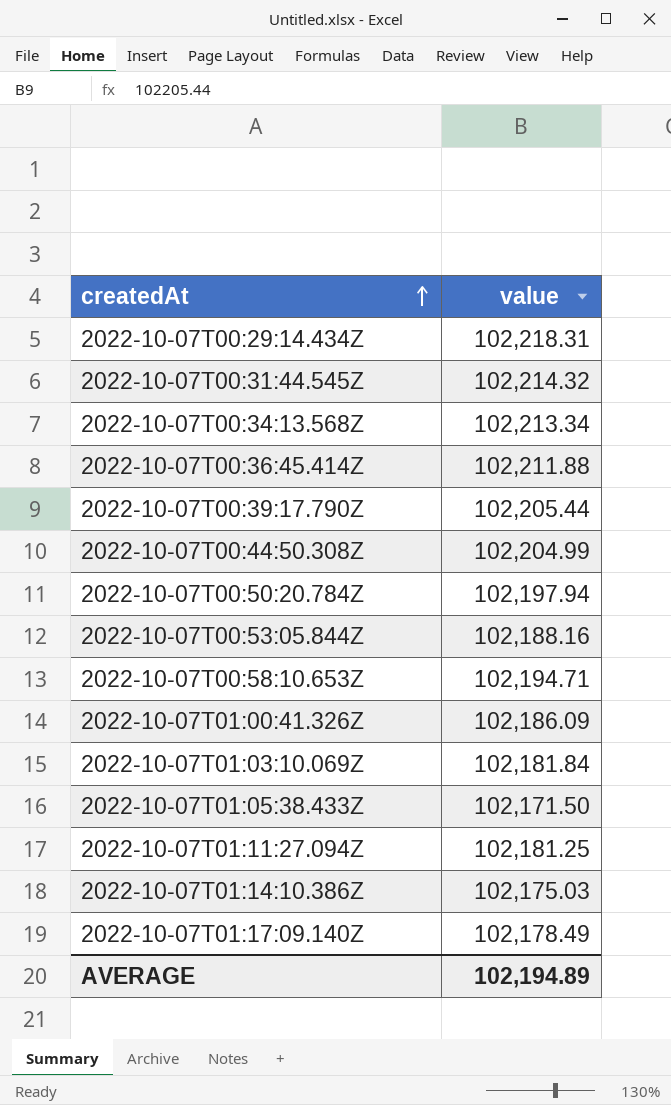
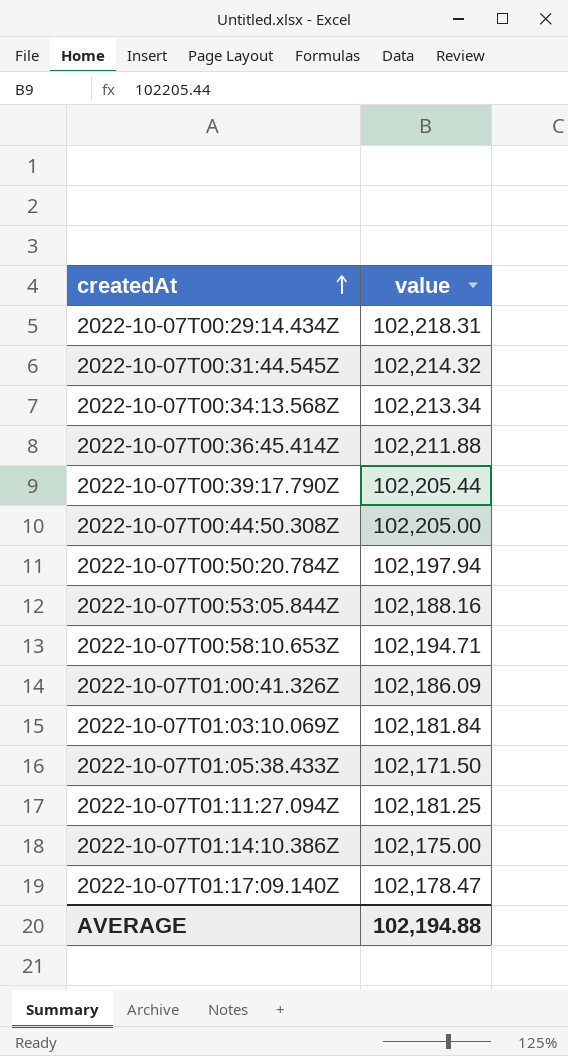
2022-10-07T00:44:50.308Z | value: 102,204.99 -> 102,205.00
2022-10-07T01:14:10.386Z | value: 102,175.03 -> 102,175.00
2022-10-07T01:17:09.140Z | value: 102,178.49 -> 102,178.47
AVERAGE | value: 102,194.89 -> 102,194.88

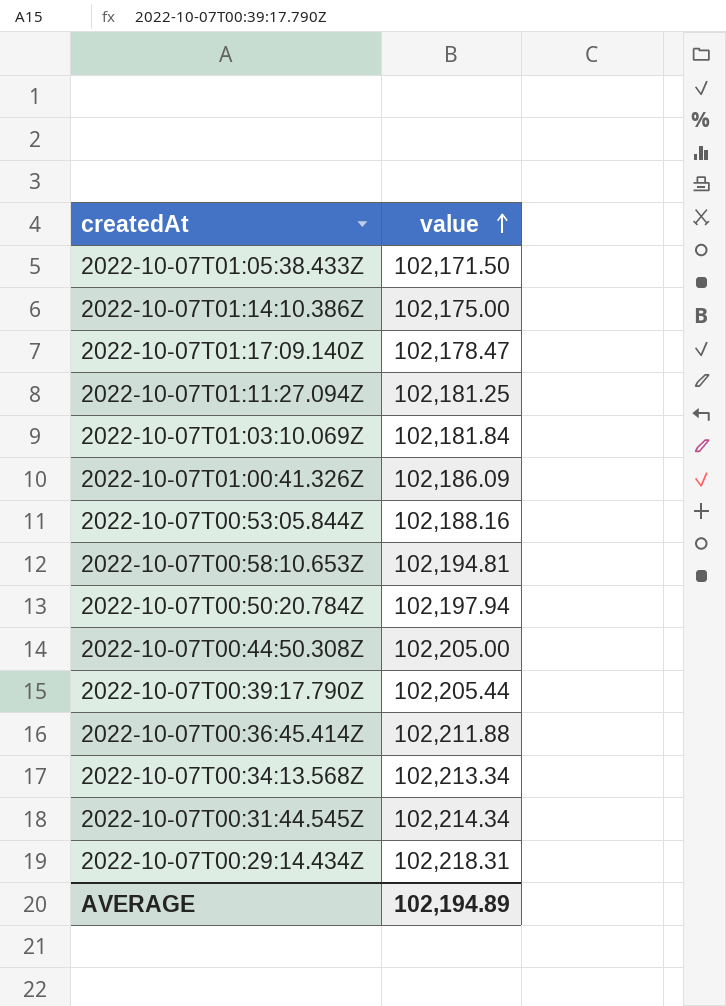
row order: createdAt ascending -> value ascending
2022-10-07T00:58:10.653Z | value: 102,194.71 -> 102,194.81
2022-10-07T00:31:44.545Z | value: 102,214.32 -> 102,214.34
AVERAGE | value: 102,194.88 -> 102,194.89

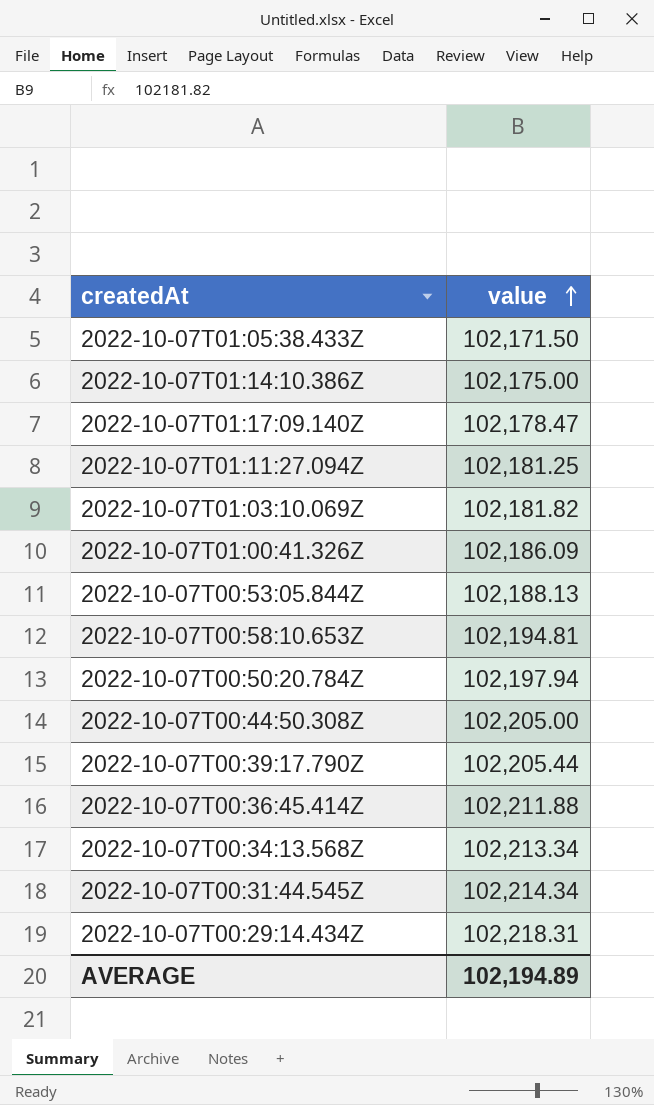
2022-10-07T01:03:10.069Z | value: 102,181.84 -> 102,181.82
2022-10-07T00:53:05.844Z | value: 102,188.16 -> 102,188.13

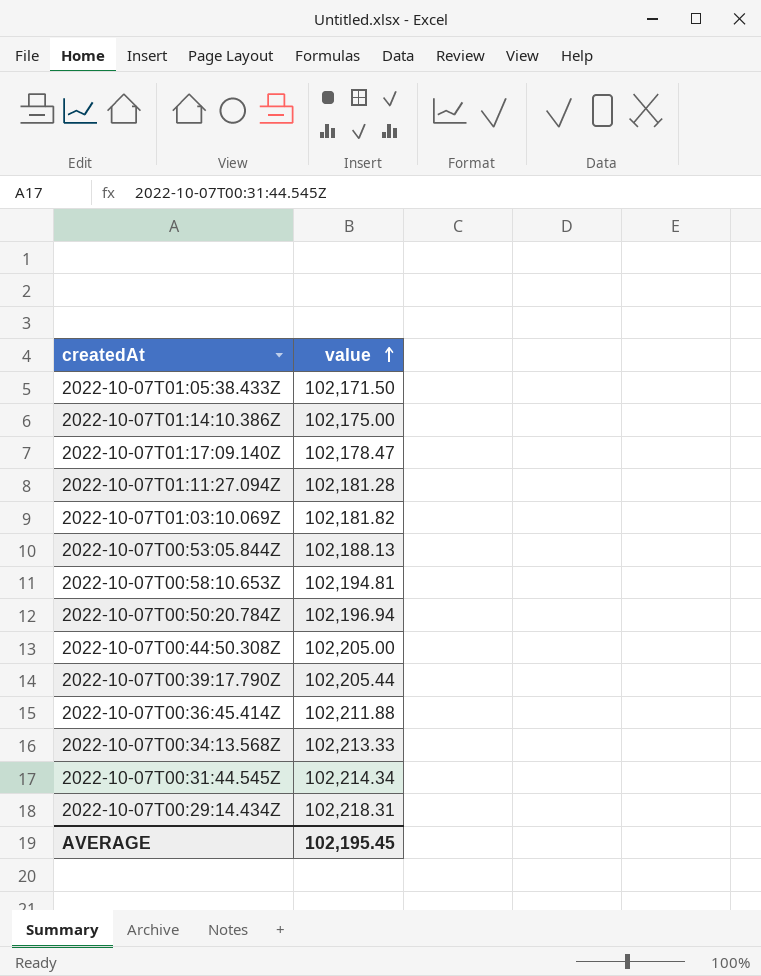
row 2022-10-07T01:00:41.326Z: 102,186.09 -> none
2022-10-07T01:11:27.094Z | value: 102,181.25 -> 102,181.28
2022-10-07T00:50:20.784Z | value: 102,197.94 -> 102,196.94
2022-10-07T00:34:13.568Z | value: 102,213.34 -> 102,213.33
AVERAGE | value: 102,194.89 -> 102,195.45

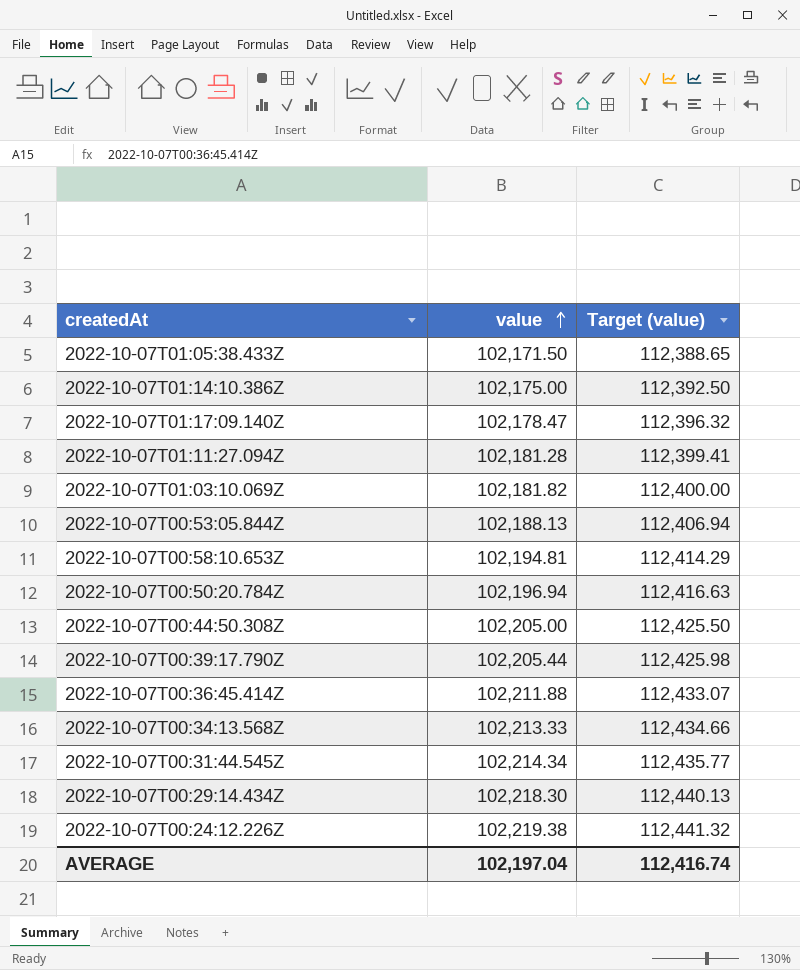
column Target (value) | formula: none -> [value] * 1.1
2022-10-07T00:29:14.434Z | value: 102,218.31 -> 102,218.30
row 2022-10-07T00:24:12.226Z: none -> 102,219.38 | 112,441.32
AVERAGE | value: 102,195.45 -> 102,197.04

